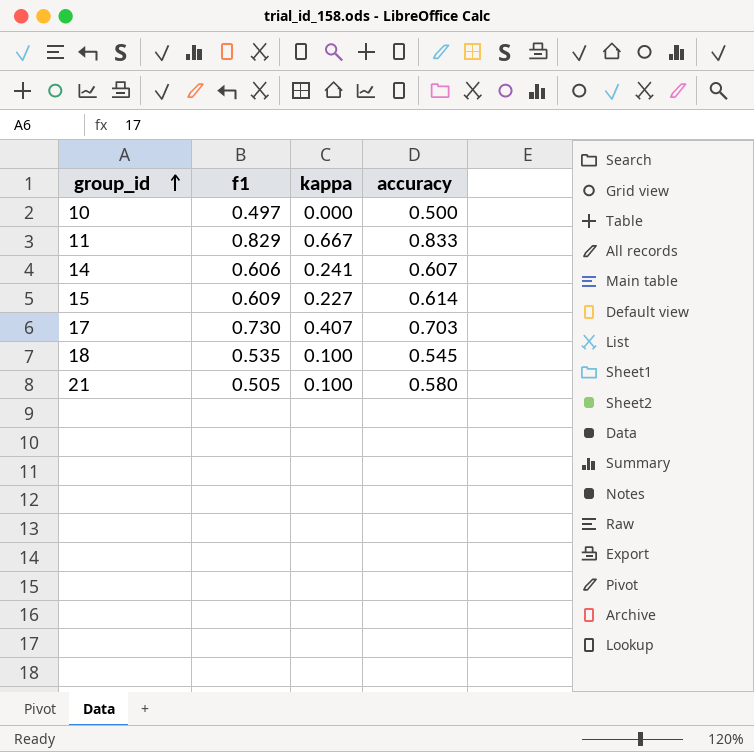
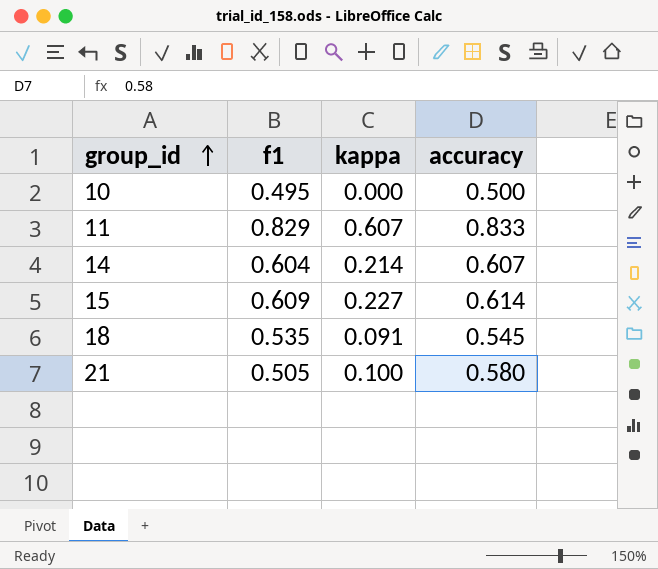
row 17: 0.730 | 0.407 | 0.703 -> none
10 | f1: 0.497 -> 0.495
11 | kappa: 0.667 -> 0.607
14 | f1: 0.606 -> 0.604
14 | kappa: 0.241 -> 0.214
18 | kappa: 0.100 -> 0.091

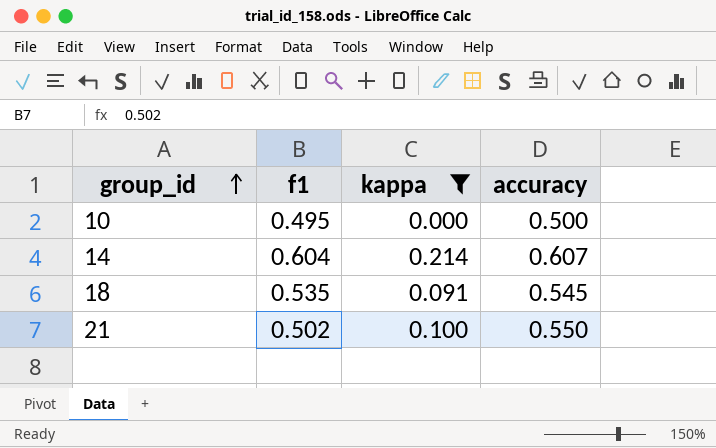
filter: none -> kappa <= 0.214
21 | f1: 0.505 -> 0.502
21 | accuracy: 0.580 -> 0.550

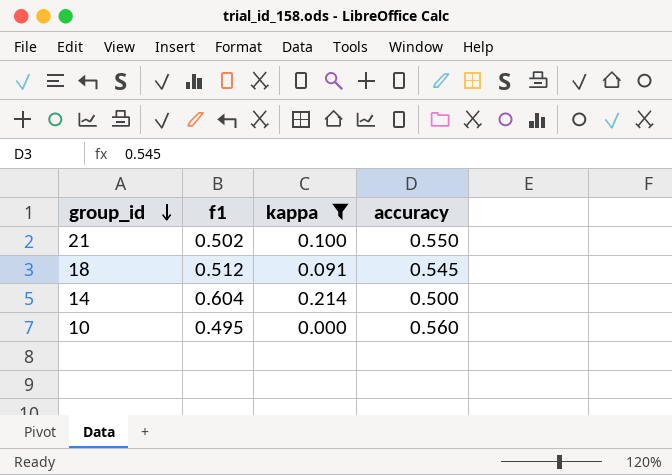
row order: group_id ascending -> group_id descending
18 | f1: 0.535 -> 0.512
14 | accuracy: 0.607 -> 0.500
10 | accuracy: 0.500 -> 0.560

